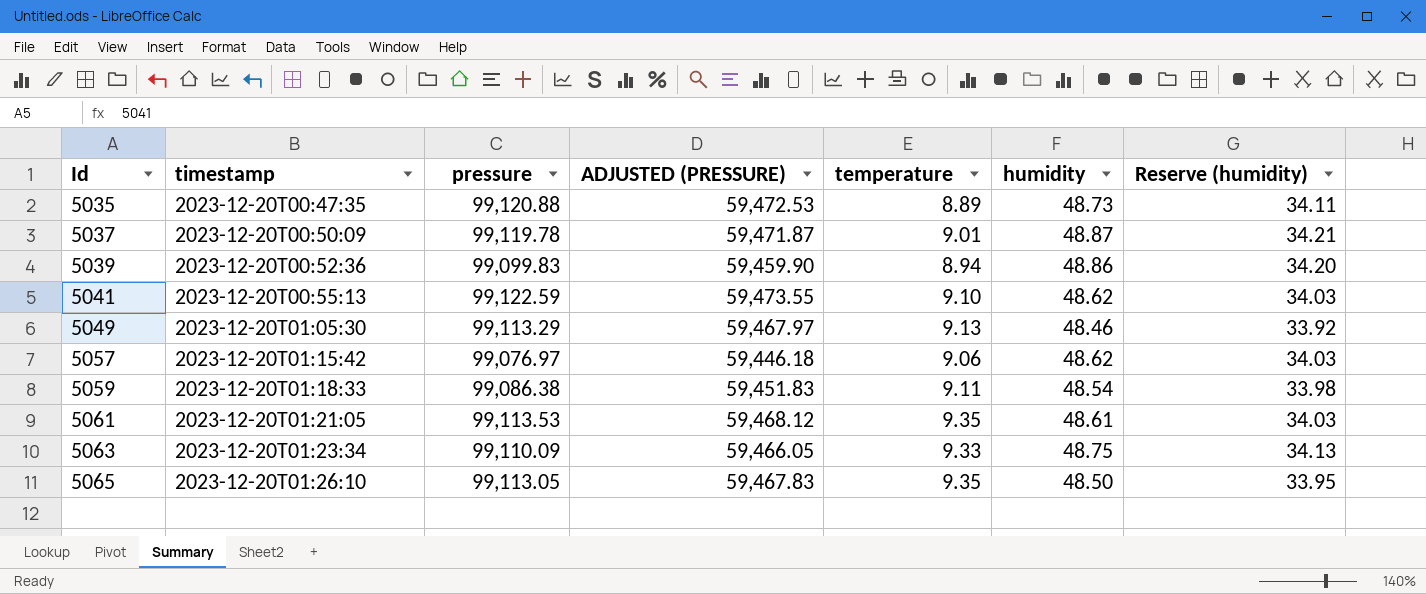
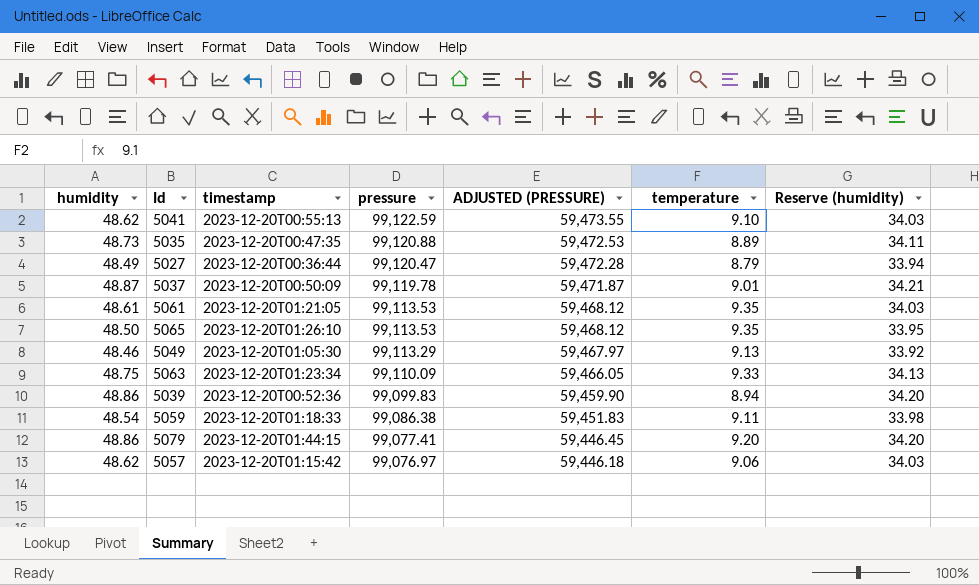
row order: Id ascending -> pressure descending
column humidity | position: 6 -> 1
row 5027: none -> 48.49 | 2023-12-20T00:36:44 | 99,120.47 | 59,472.28 | 8.79 | 33.94
5065 | pressure: 99,113.05 -> 99,113.53
5065 | ADJUSTED (PRESSURE): 59,467.83 -> 59,468.12
row 5079: none -> 48.86 | 2023-12-20T01:44:15 | 99,077.41 | 59,446.45 | 9.20 | 34.20

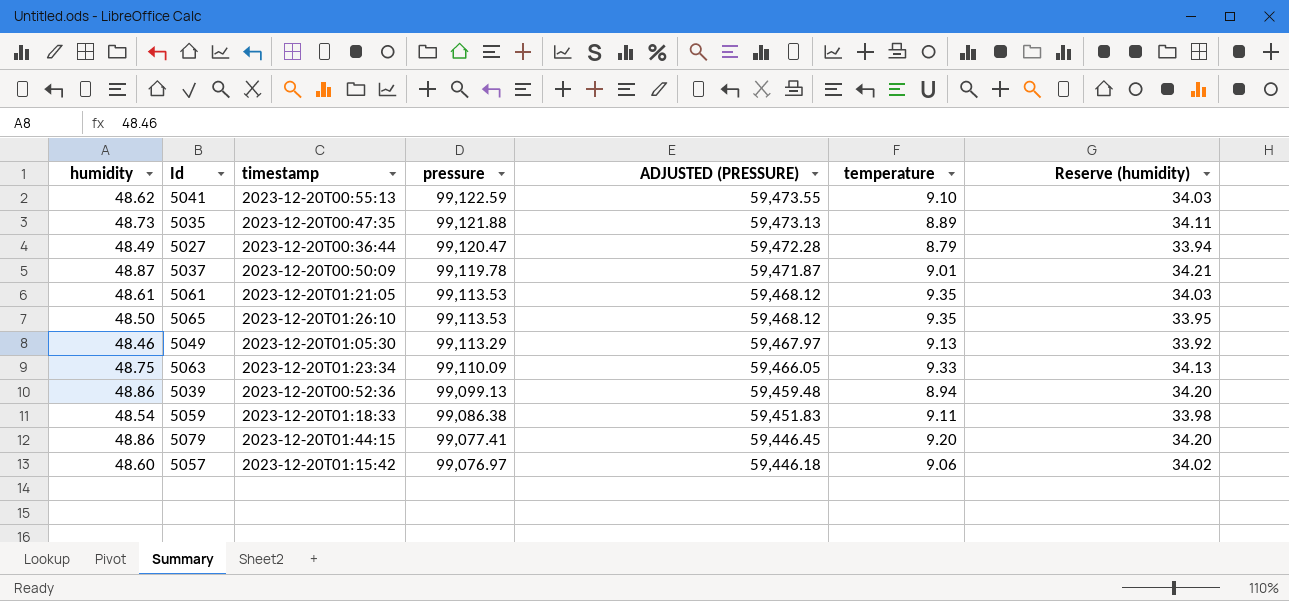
5035 | pressure: 99,120.88 -> 99,121.88
5035 | ADJUSTED (PRESSURE): 59,472.53 -> 59,473.13
5039 | pressure: 99,099.83 -> 99,099.13
5039 | ADJUSTED (PRESSURE): 59,459.90 -> 59,459.48
5057 | humidity: 48.62 -> 48.60
5057 | Reserve (humidity): 34.03 -> 34.02

